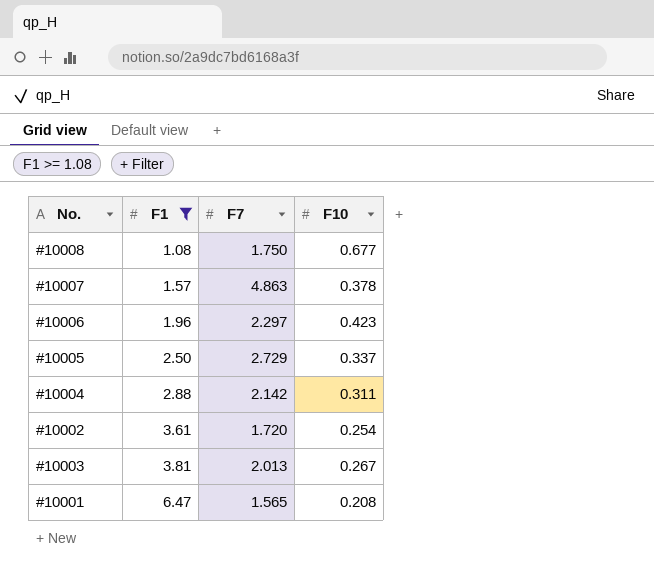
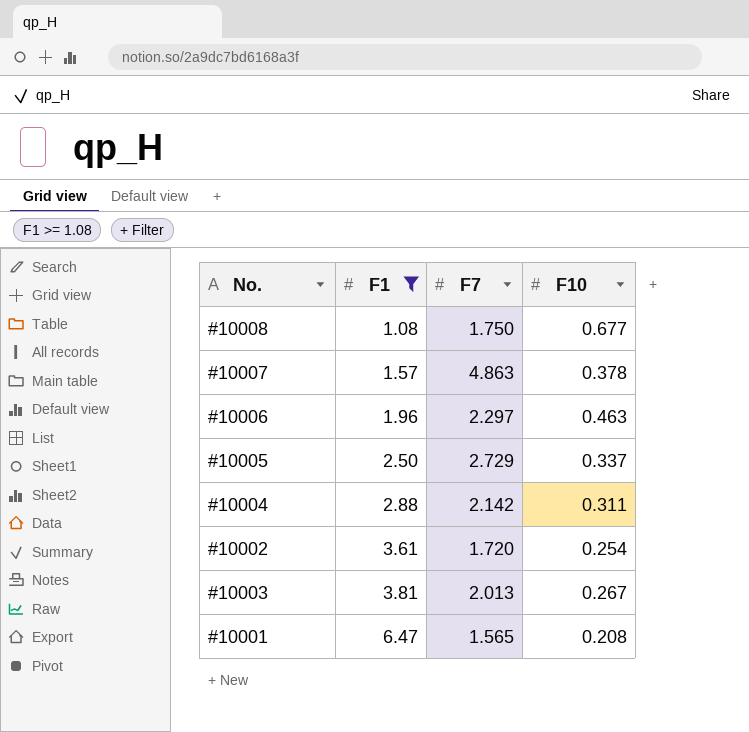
#10006 | F10: 0.423 -> 0.463

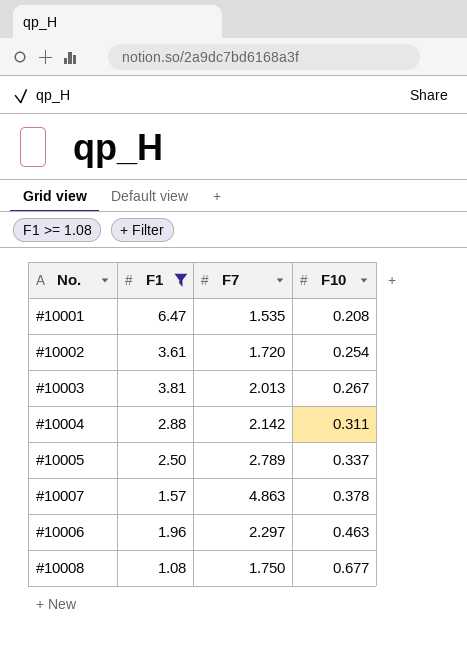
row order: F1 ascending -> F10 ascending
#10001 | F7: 1.565 -> 1.535
#10005 | F7: 2.729 -> 2.789

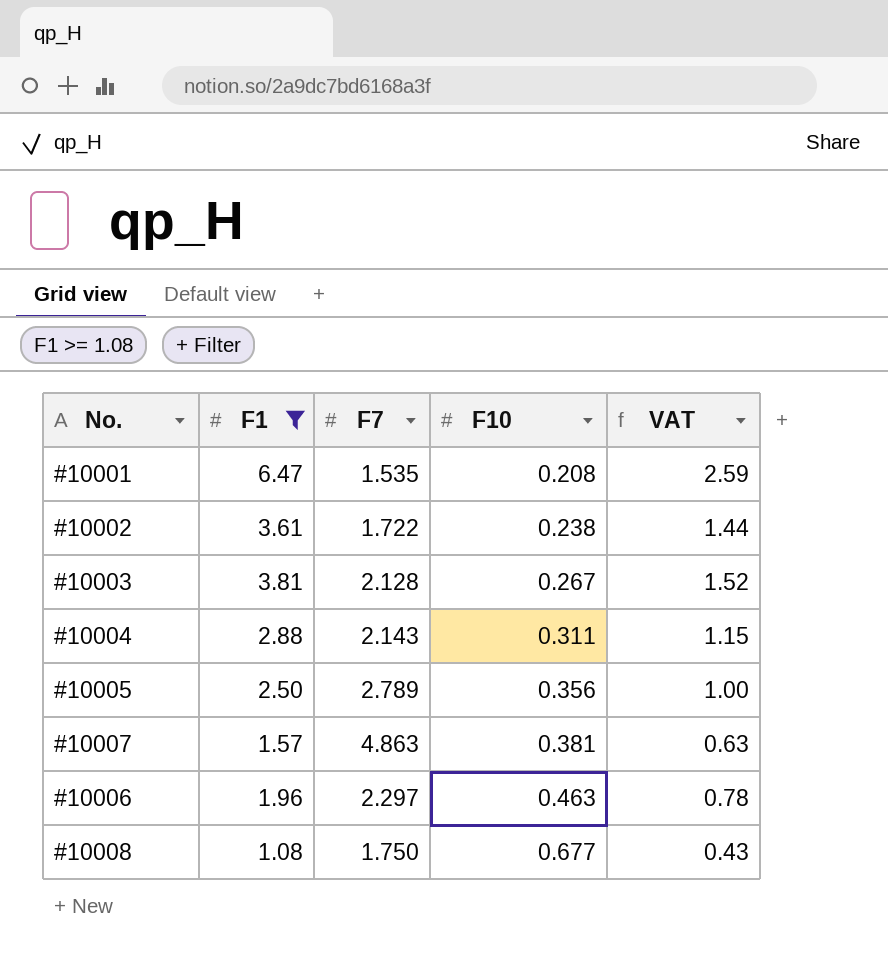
column VAT | formula: none -> [F1] * 0.4
#10002 | F7: 1.720 -> 1.722
#10002 | F10: 0.254 -> 0.238
#10003 | F7: 2.013 -> 2.128
#10004 | F7: 2.142 -> 2.143
#10005 | F10: 0.337 -> 0.356
#10007 | F10: 0.378 -> 0.381

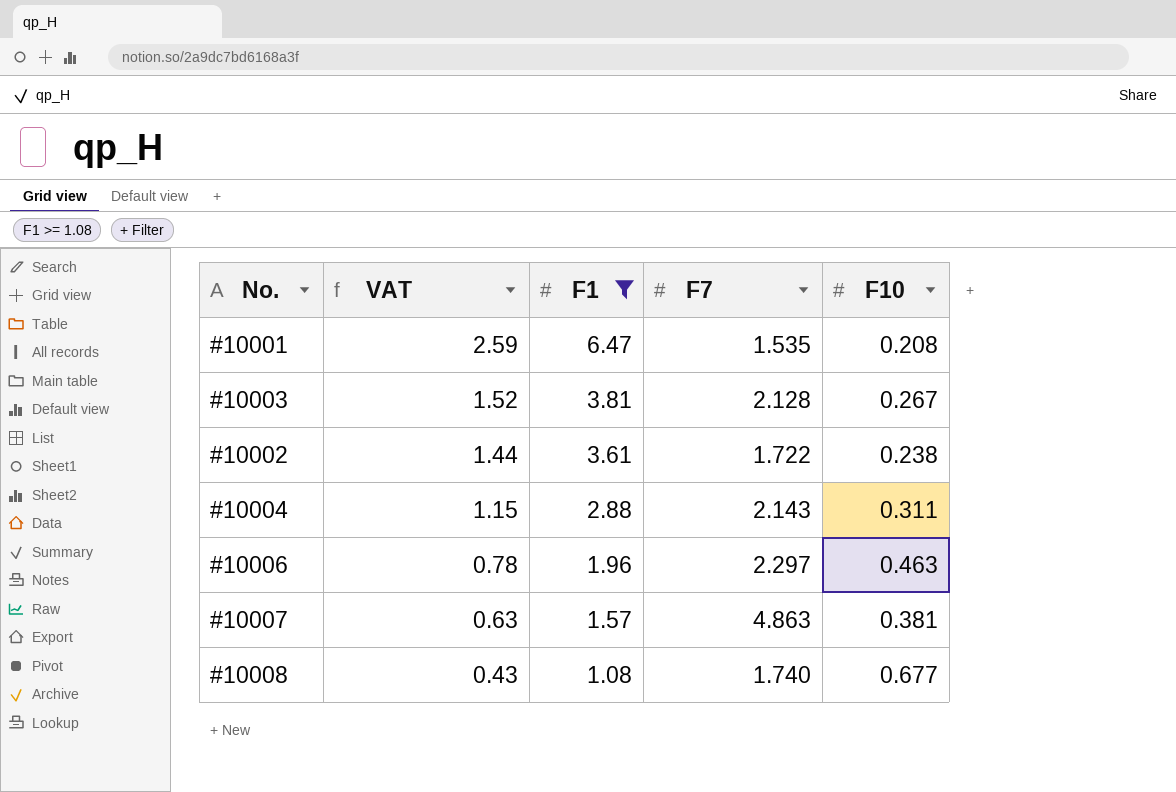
row order: F10 ascending -> VAT descending
column VAT | position: 5 -> 2
row #10005: 2.50 | 2.789 | 0.356 | 1.00 -> none
#10008 | F7: 1.750 -> 1.740

